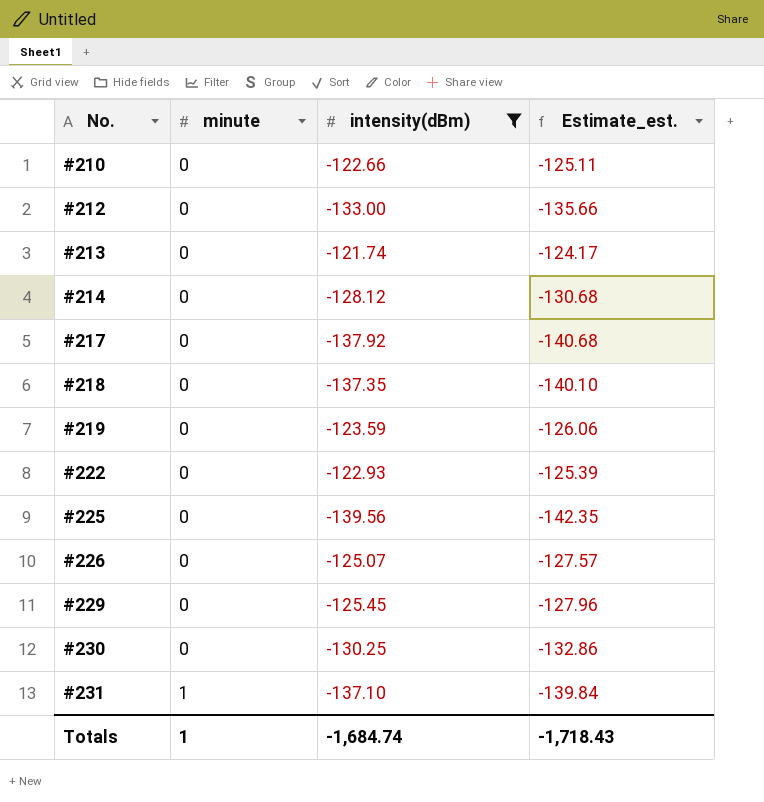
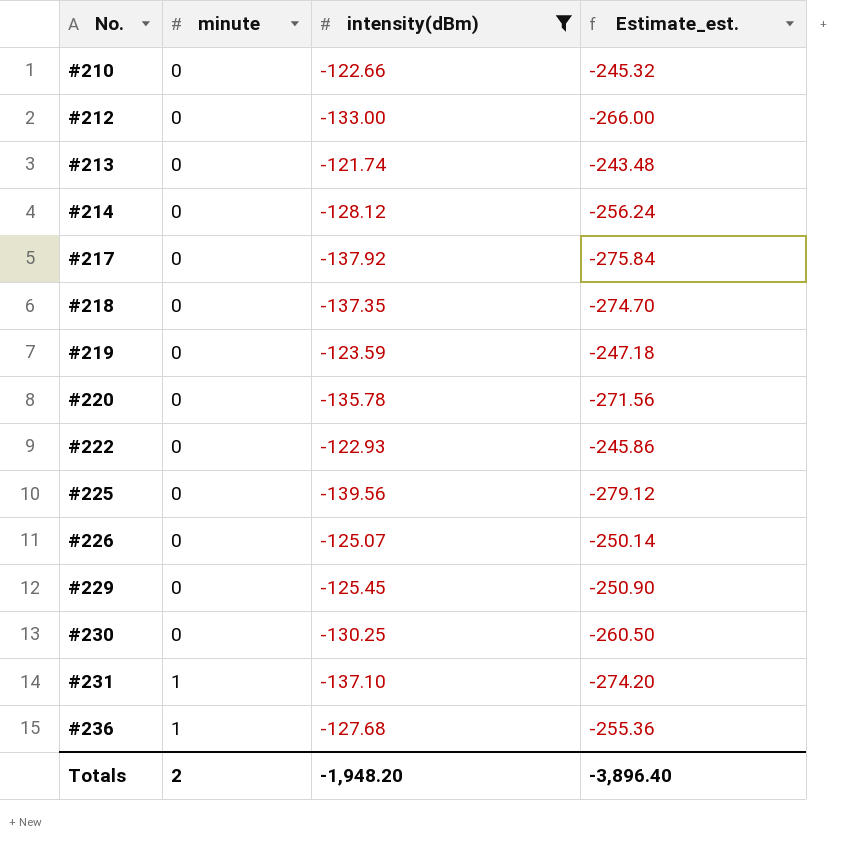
column Estimate_est. | formula: [intensity(dBm)] * 1.02 -> [intensity(dBm)] * 2
row #220: none -> 0 | -135.78 | -271.56
row #236: none -> 1 | -127.68 | -255.36
Totals | minute: 1 -> 2
Totals | intensity(dBm): -1,684.74 -> -1,948.20
Totals | Estimate_est.: -1,718.43 -> -3,896.40

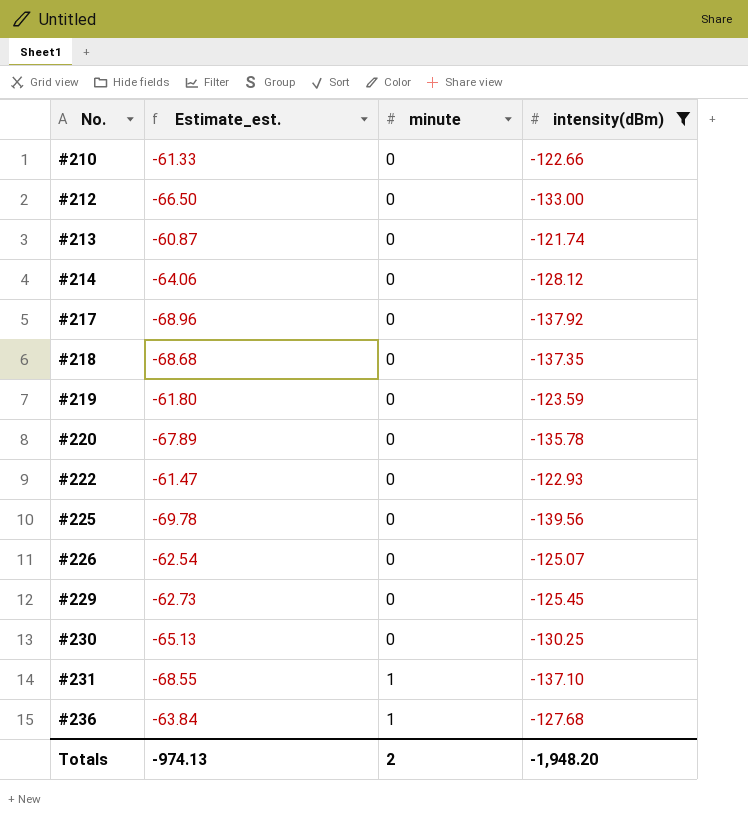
column Estimate_est. | formula: [intensity(dBm)] * 2 -> [intensity(dBm)] * 0.5
column Estimate_est. | position: 4 -> 2
Totals | Estimate_est.: -3,896.40 -> -974.13

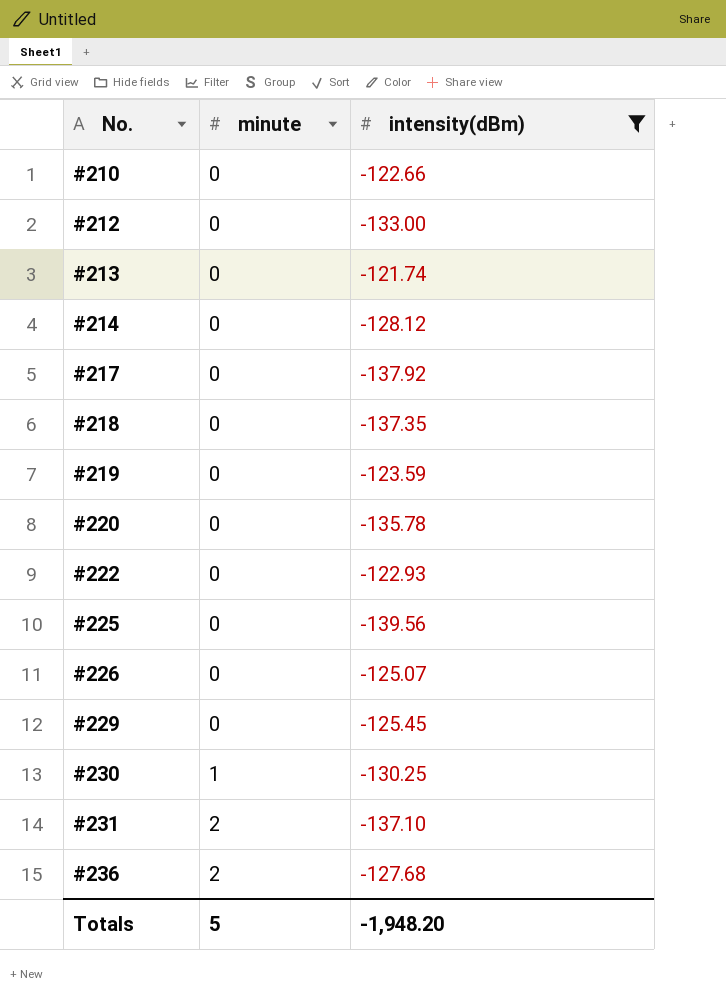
column Estimate_est. | formula: [intensity(dBm)] * 0.5 -> none
#230 | minute: 0 -> 1
#231 | minute: 1 -> 2
#236 | minute: 1 -> 2
Totals | minute: 2 -> 5

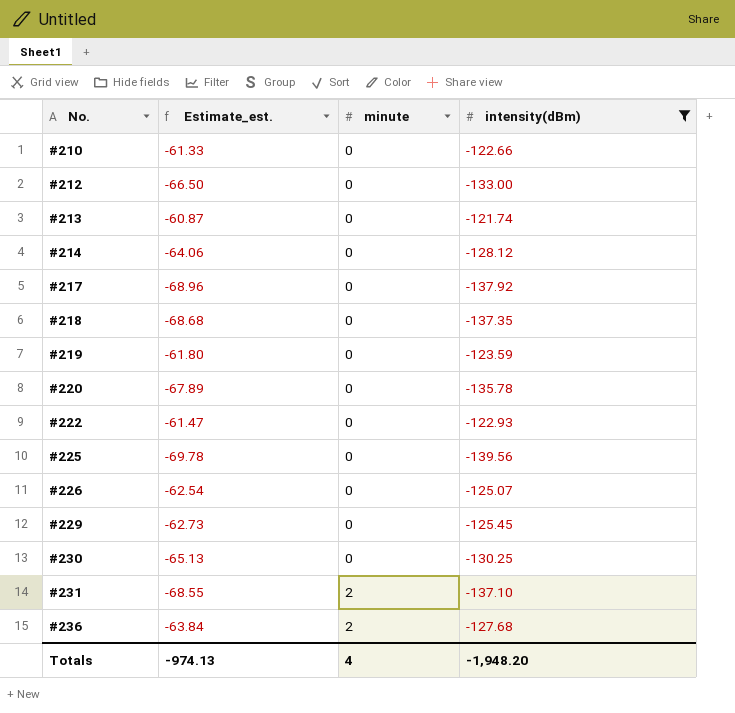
column Estimate_est. | formula: none -> [intensity(dBm)] * 0.5
#230 | minute: 1 -> 0
Totals | minute: 5 -> 4

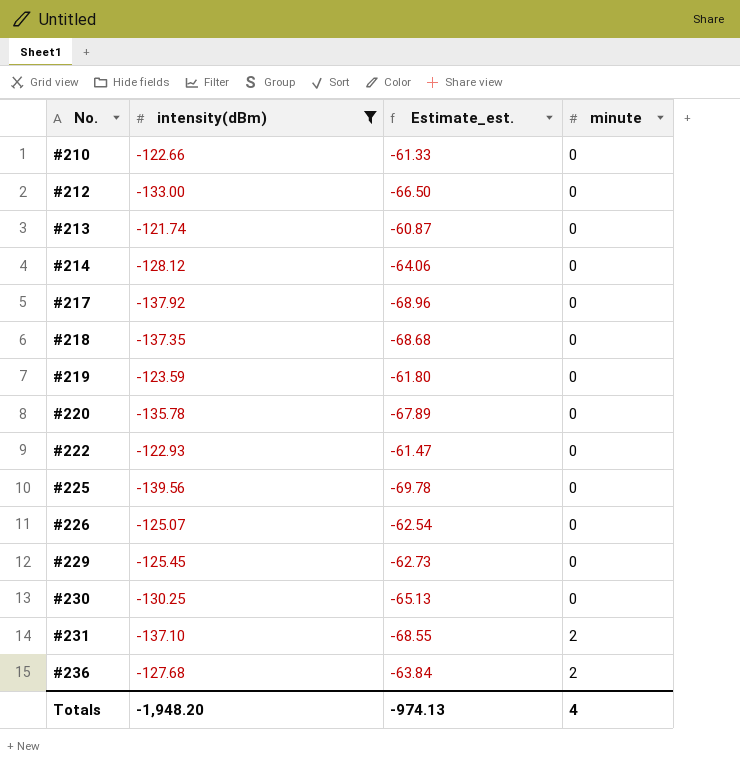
column intensity(dBm) | position: 4 -> 2

